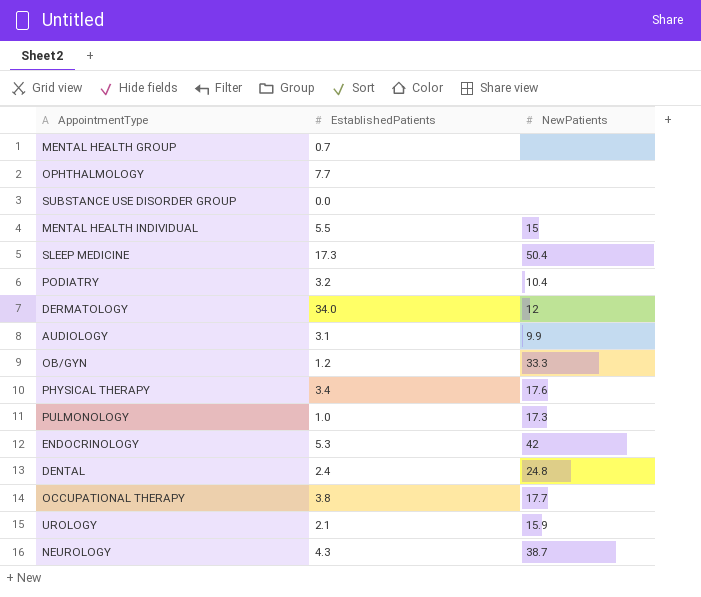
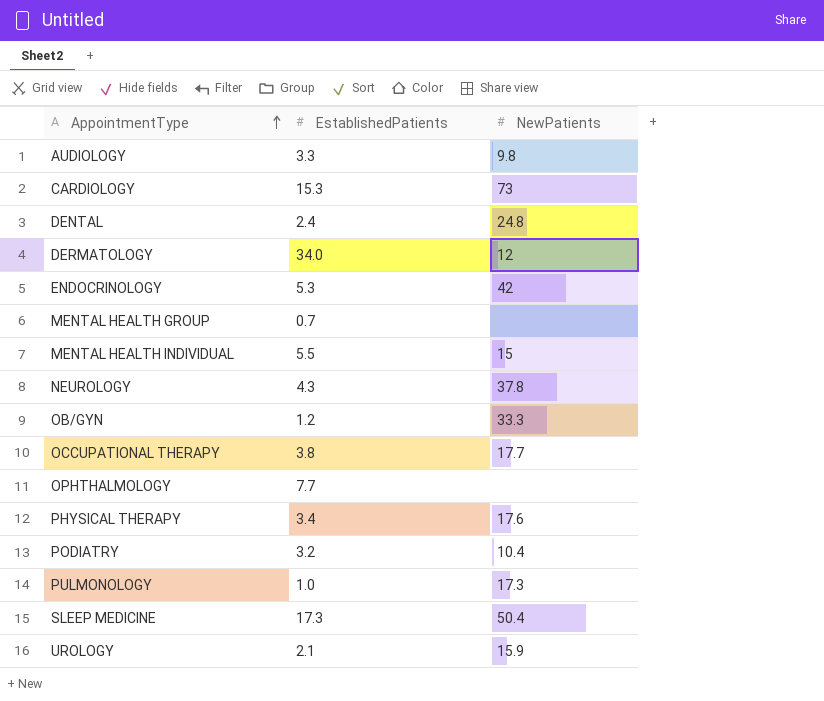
row order: none -> AppointmentType ascending
row SUBSTANCE USE DISORDER GROUP: 0.0 | none -> none
AUDIOLOGY | EstablishedPatients: 3.1 -> 3.3
AUDIOLOGY | NewPatients: 9.9 -> 9.8
row CARDIOLOGY: none -> 15.3 | 73
NEUROLOGY | NewPatients: 38.7 -> 37.8

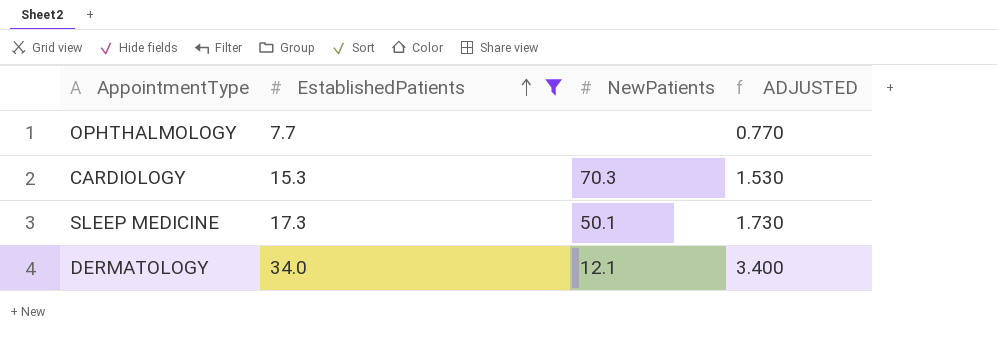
filter: none -> EstablishedPatients >= 7.7
row order: AppointmentType ascending -> EstablishedPatients ascending
column ADJUSTED | formula: none -> [EstablishedPatients] * 0.1
CARDIOLOGY | NewPatients: 73 -> 70.3
SLEEP MEDICINE | NewPatients: 50.4 -> 50.1
DERMATOLOGY | NewPatients: 12 -> 12.1

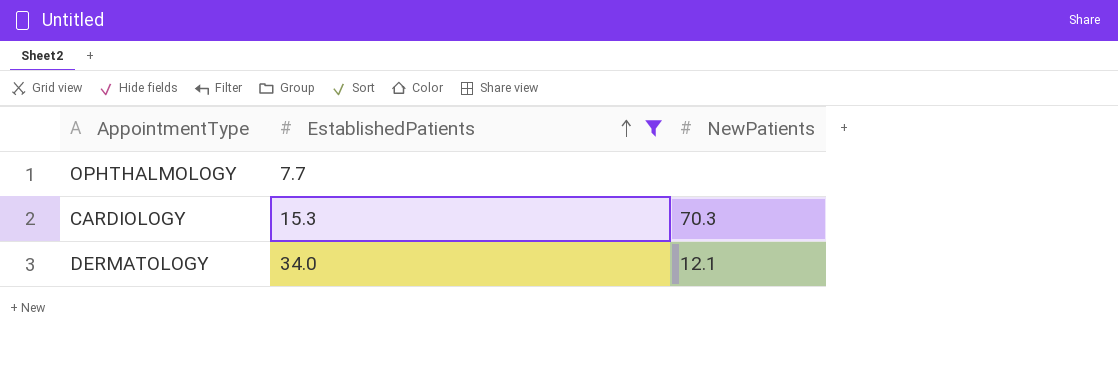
column ADJUSTED | formula: [EstablishedPatients] * 0.1 -> none
row SLEEP MEDICINE: 17.3 | 50.1 | 1.730 -> none

